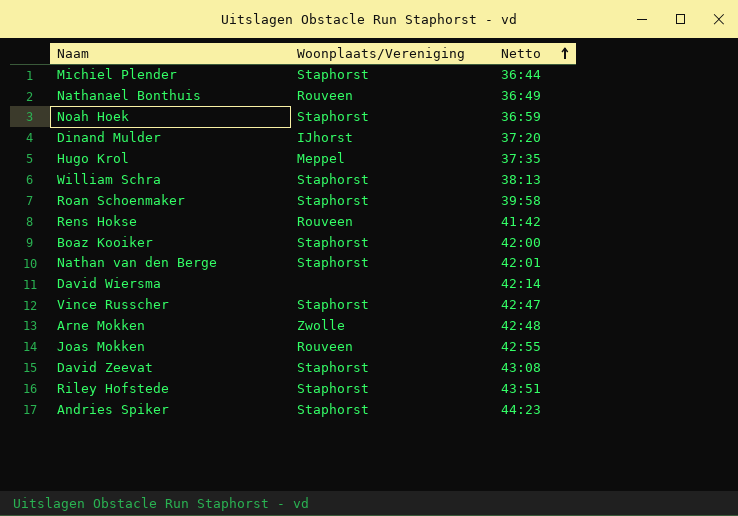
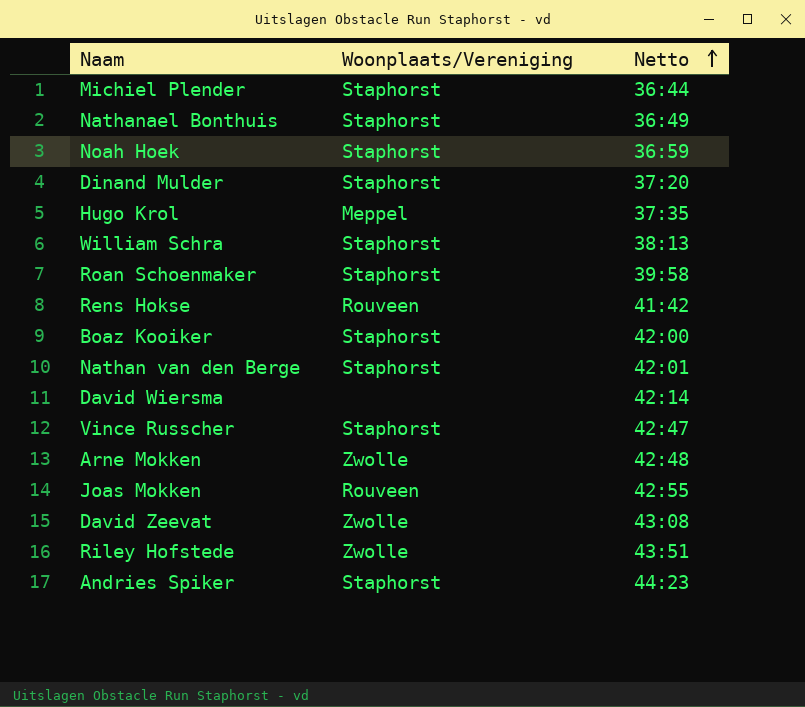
Nathanael Bonthuis | Woonplaats/Vereniging: Rouveen -> Staphorst
Dinand Mulder | Woonplaats/Vereniging: IJhorst -> Staphorst
David Zeevat | Woonplaats/Vereniging: Staphorst -> Zwolle
Riley Hofstede | Woonplaats/Vereniging: Staphorst -> Zwolle

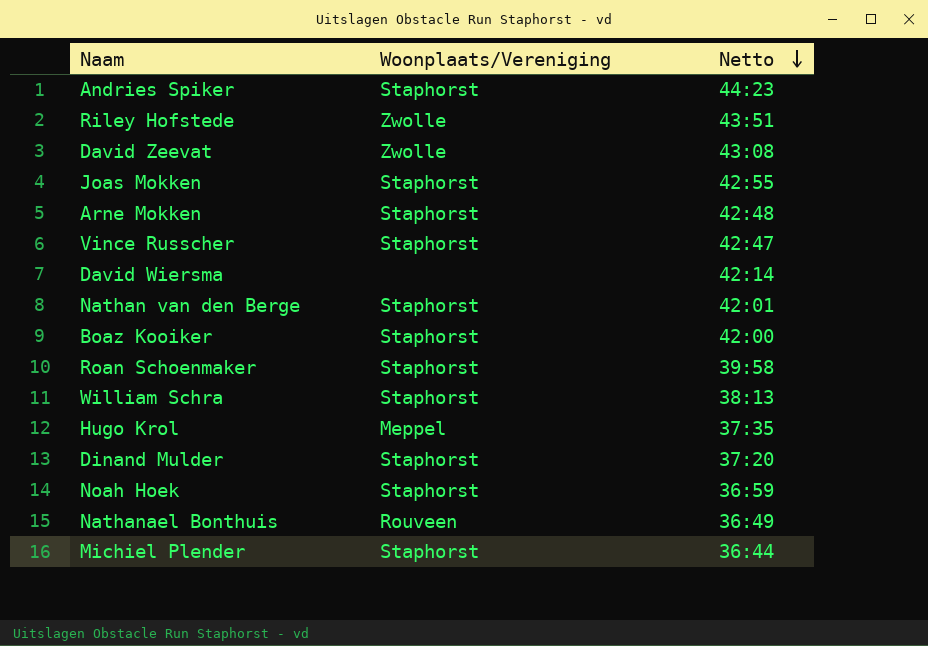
row order: Netto ascending -> Netto descending
row Rens Hokse: Rouveen | 41:42 -> none
Joas Mokken | Woonplaats/Vereniging: Rouveen -> Staphorst
Arne Mokken | Woonplaats/Vereniging: Zwolle -> Staphorst
Nathanael Bonthuis | Woonplaats/Vereniging: Staphorst -> Rouveen

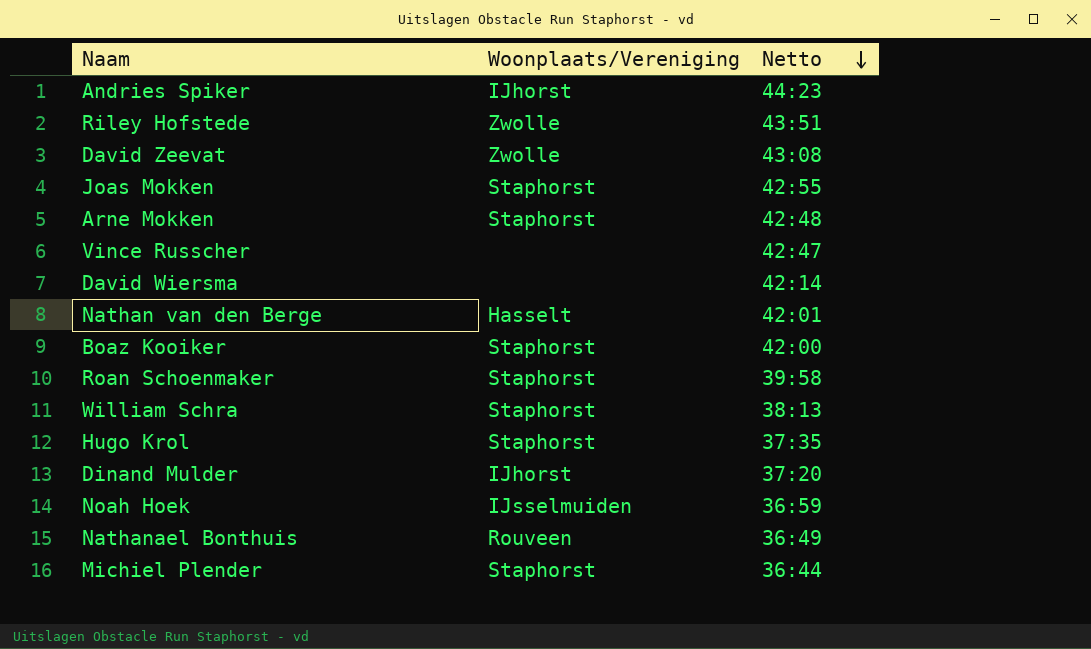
Andries Spiker | Woonplaats/Vereniging: Staphorst -> IJhorst
Vince Russcher | Woonplaats/Vereniging: Staphorst -> none
Nathan van den Berge | Woonplaats/Vereniging: Staphorst -> Hasselt
Hugo Krol | Woonplaats/Vereniging: Meppel -> Staphorst
Dinand Mulder | Woonplaats/Vereniging: Staphorst -> IJhorst
Noah Hoek | Woonplaats/Vereniging: Staphorst -> IJsselmuiden

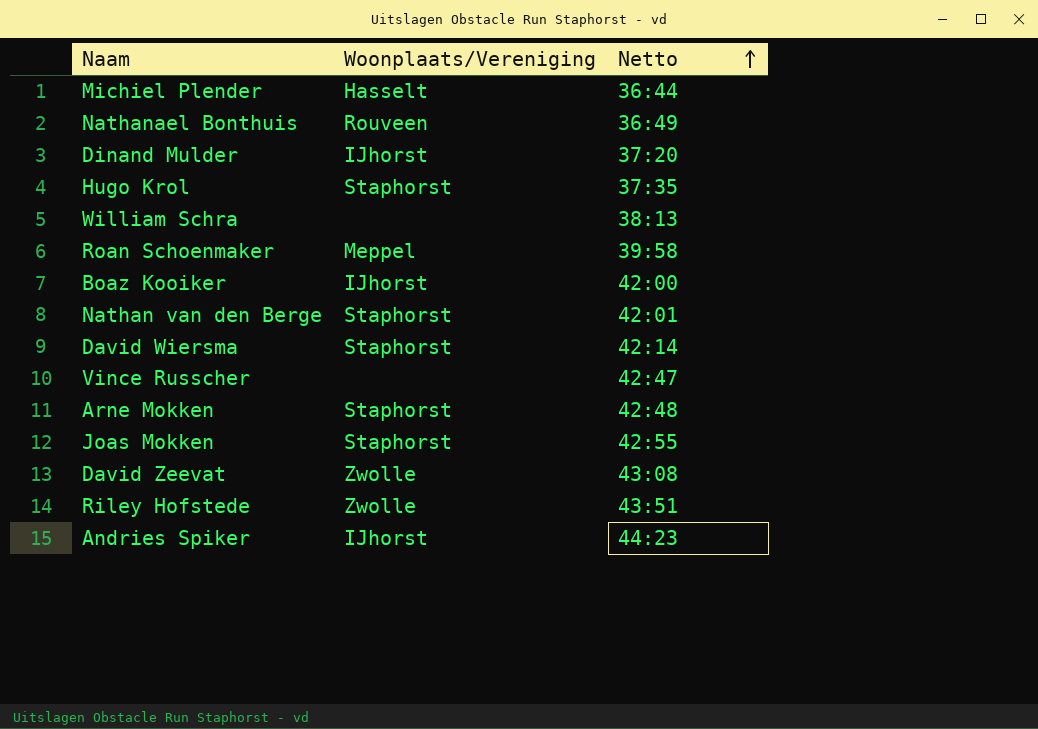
row order: Netto descending -> Netto ascending
row Noah Hoek: IJsselmuiden | 36:59 -> none
Michiel Plender | Woonplaats/Vereniging: Staphorst -> Hasselt
William Schra | Woonplaats/Vereniging: Staphorst -> none
Roan Schoenmaker | Woonplaats/Vereniging: Staphorst -> Meppel
Boaz Kooiker | Woonplaats/Vereniging: Staphorst -> IJhorst
Nathan van den Berge | Woonplaats/Vereniging: Hasselt -> Staphorst
David Wiersma | Woonplaats/Vereniging: none -> Staphorst

